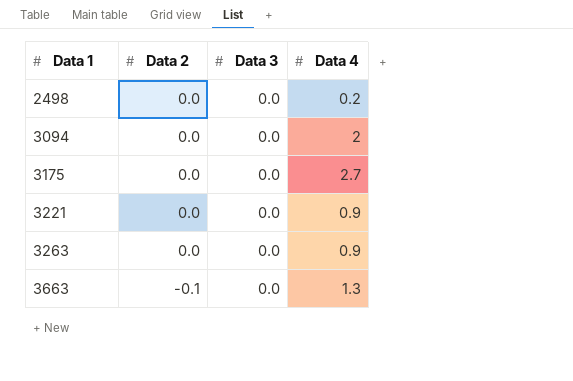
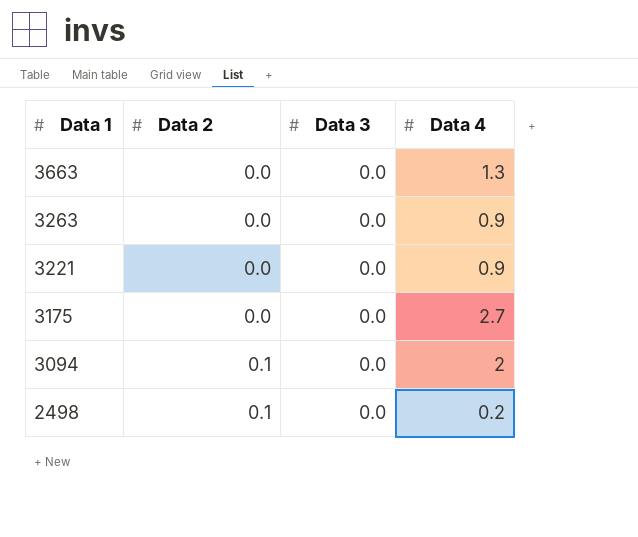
row order: Data 1 ascending -> Data 1 descending
3663 | Data 2: -0.1 -> 0.0
3094 | Data 2: 0.0 -> 0.1
2498 | Data 2: 0.0 -> 0.1

